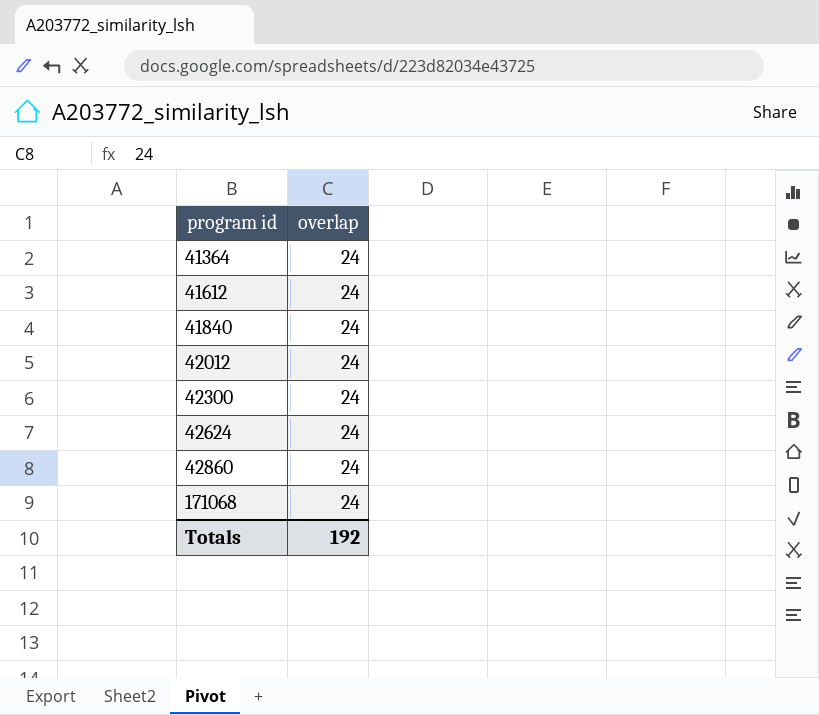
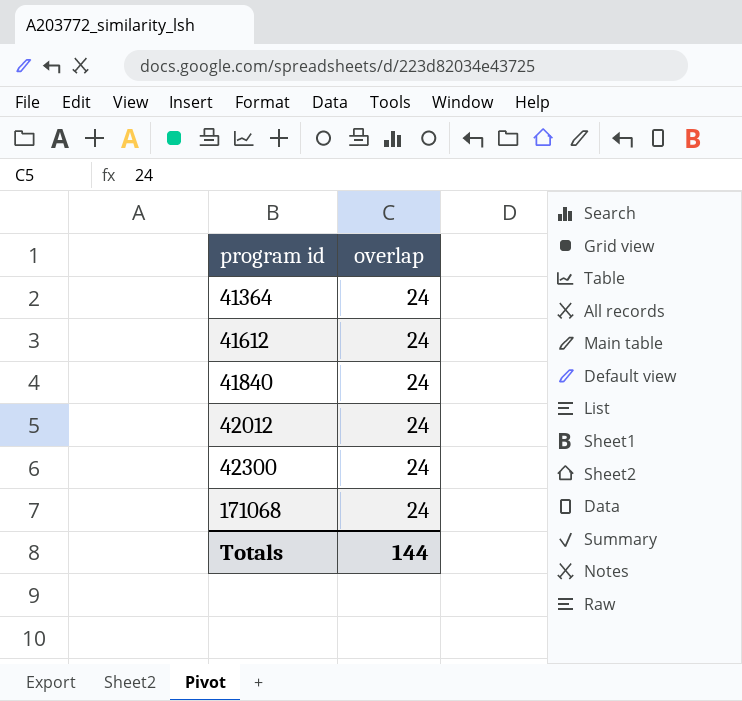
row 42624: 24 -> none
row 42860: 24 -> none
Totals | overlap: 192 -> 144

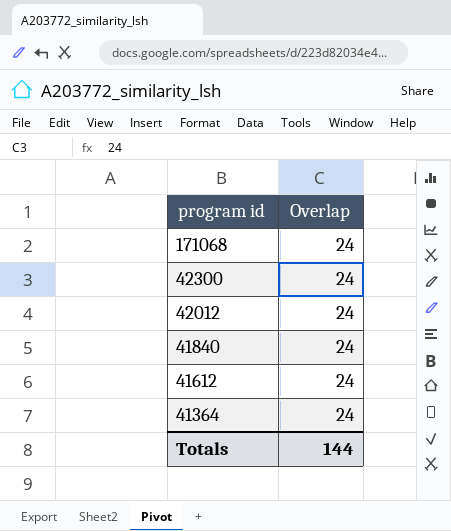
row order: program id ascending -> program id descending
column name: overlap -> Overlap

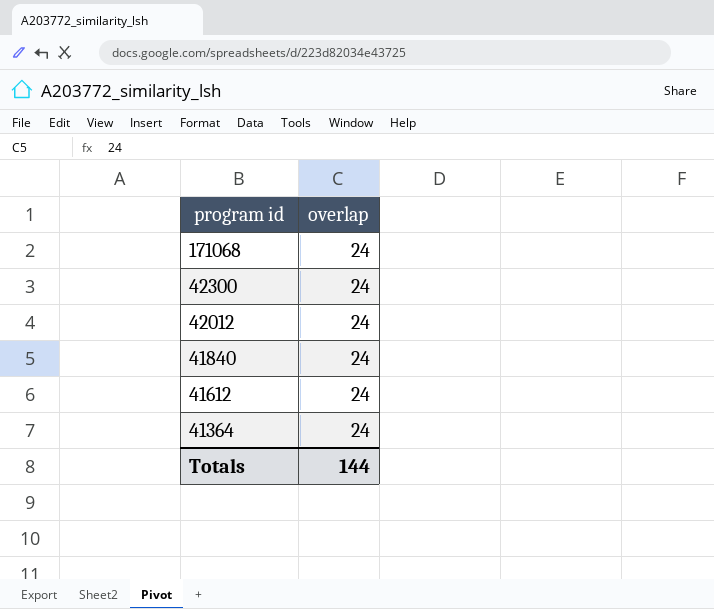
column name: Overlap -> overlap

